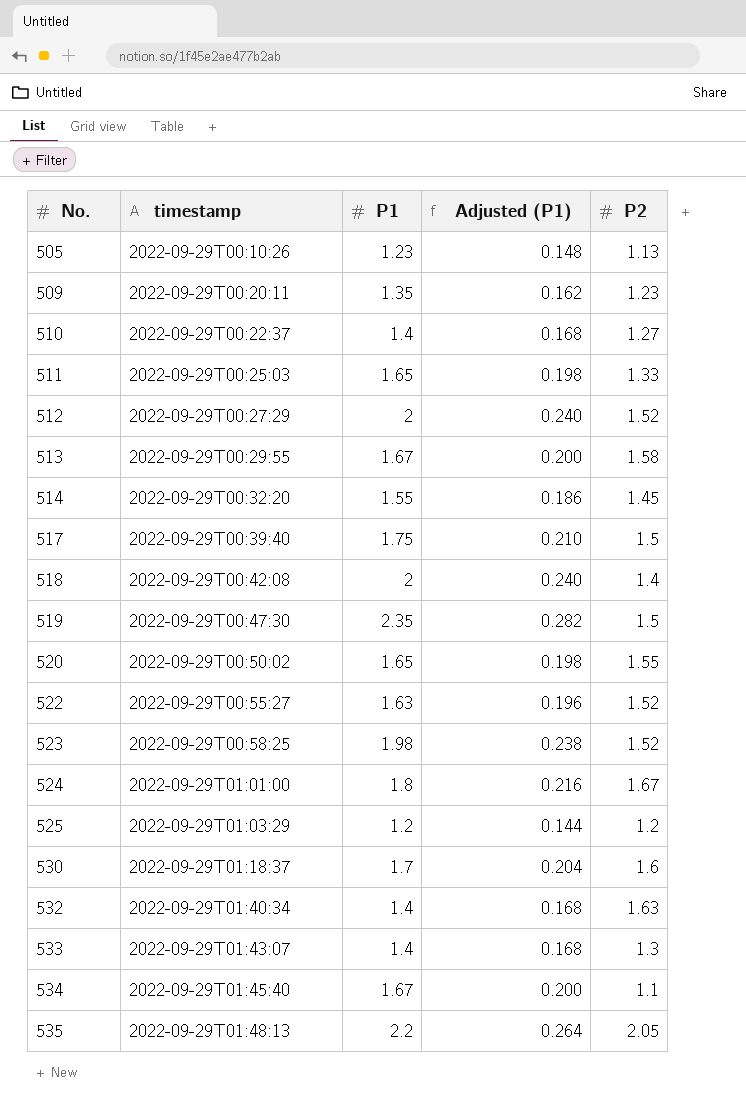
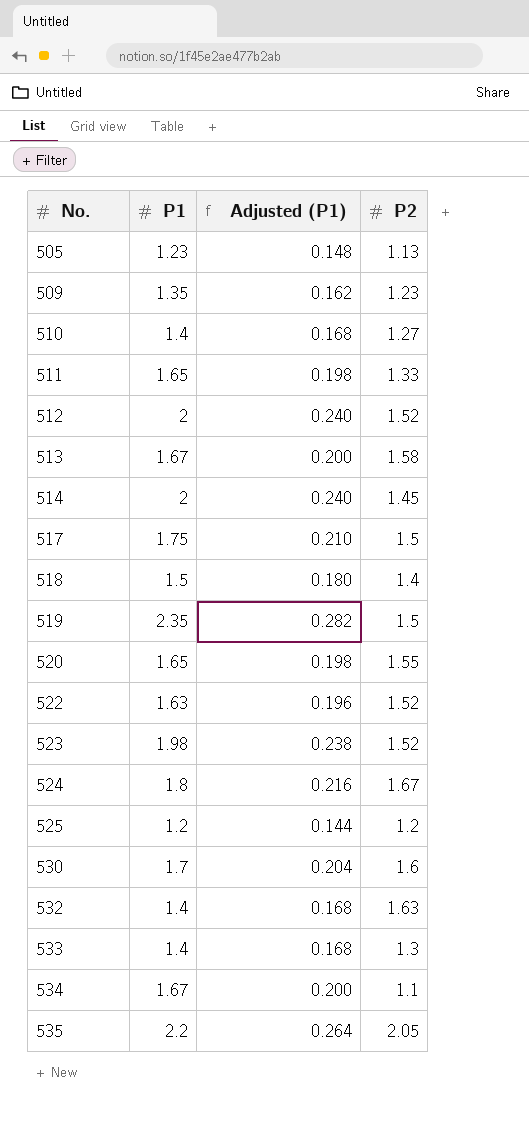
column timestamp | position: 2 -> none
514 | P1: 1.55 -> 2
514 | Adjusted (P1): 0.186 -> 0.240
518 | P1: 2 -> 1.5
518 | Adjusted (P1): 0.240 -> 0.180

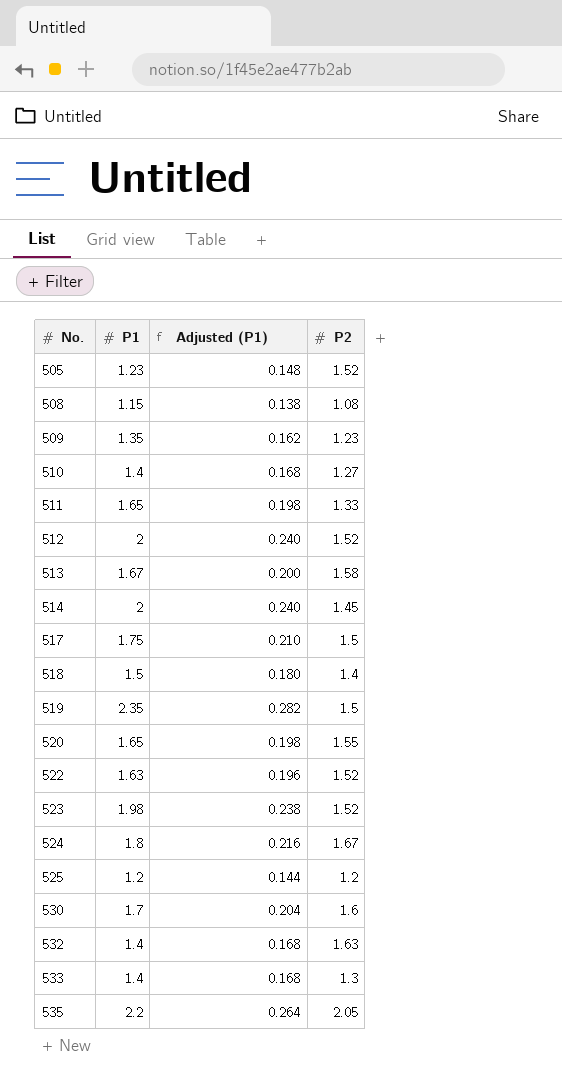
row 534: 1.67 | 0.200 | 1.1 -> none
505 | P2: 1.13 -> 1.52
row 508: none -> 1.15 | 0.138 | 1.08

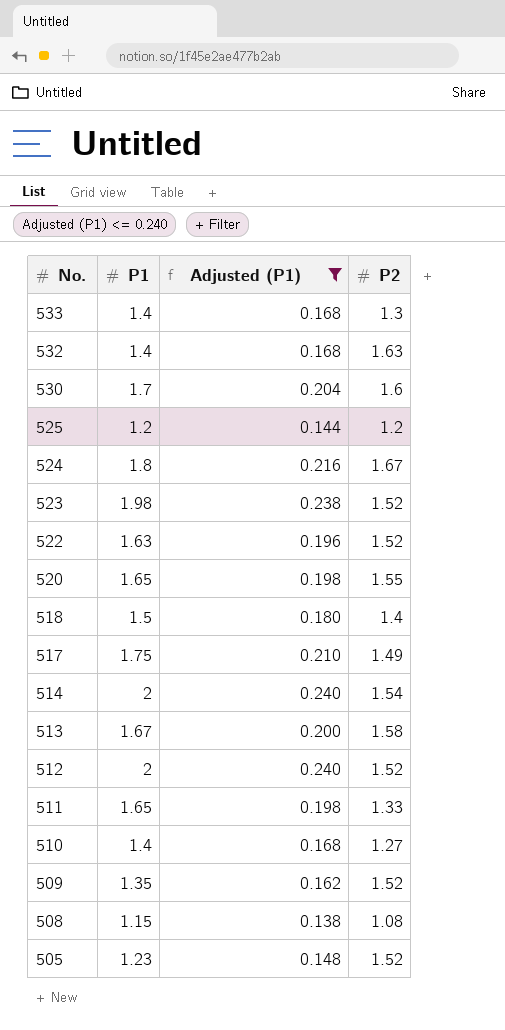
filter: none -> Adjusted (P1) <= 0.240
row order: No. ascending -> No. descending
517 | P2: 1.5 -> 1.49
514 | P2: 1.45 -> 1.54
509 | P2: 1.23 -> 1.52

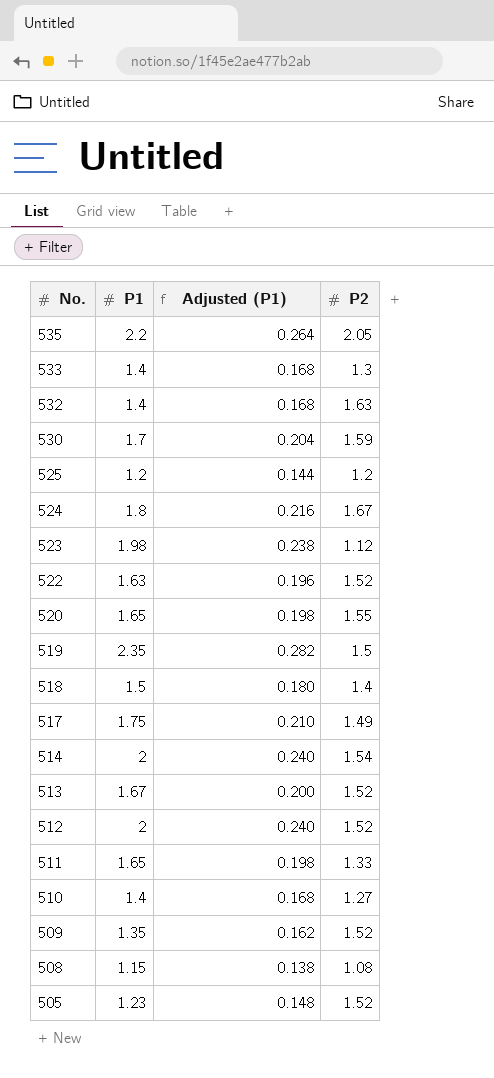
filter: Adjusted (P1) <= 0.240 -> none
530 | P2: 1.6 -> 1.59
523 | P2: 1.52 -> 1.12
513 | P2: 1.58 -> 1.52

